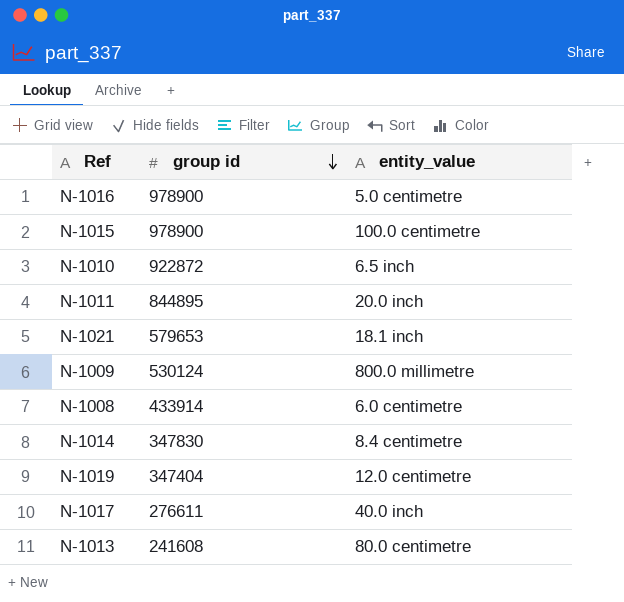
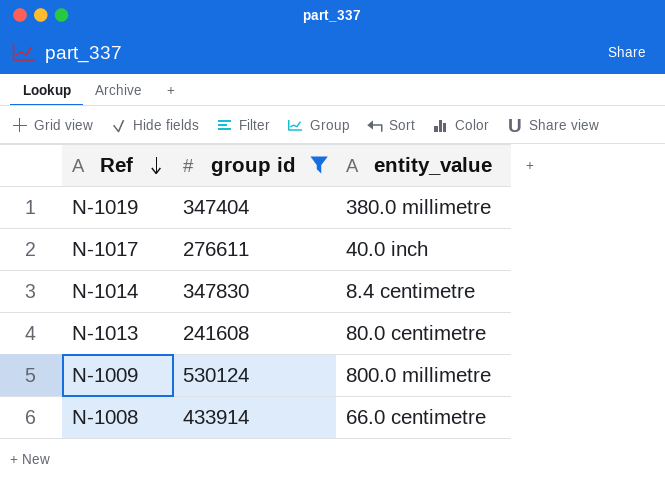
filter: none -> group id <= 530124
row order: group id descending -> Ref descending
N-1019 | entity_value: 12.0 centimetre -> 380.0 millimetre
N-1008 | entity_value: 6.0 centimetre -> 66.0 centimetre

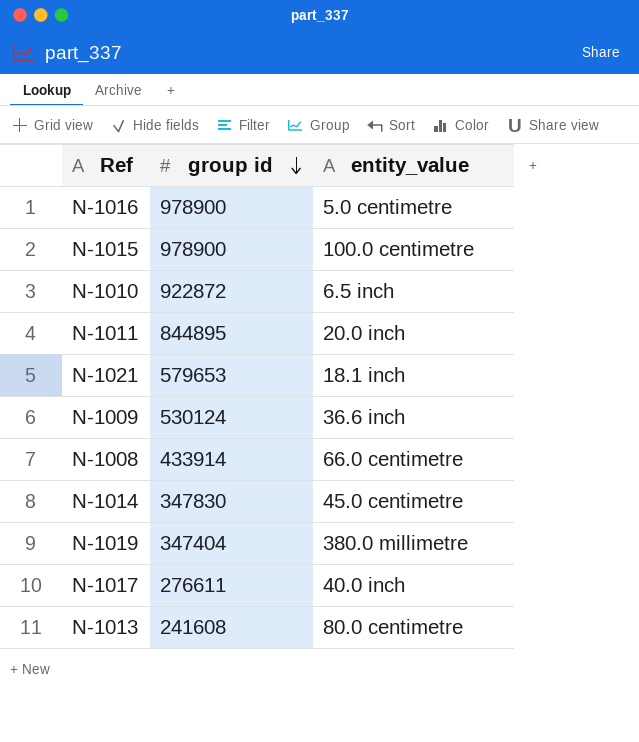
filter: group id <= 530124 -> none
row order: Ref descending -> group id descending
N-1009 | entity_value: 800.0 millimetre -> 36.6 inch
N-1014 | entity_value: 8.4 centimetre -> 45.0 centimetre

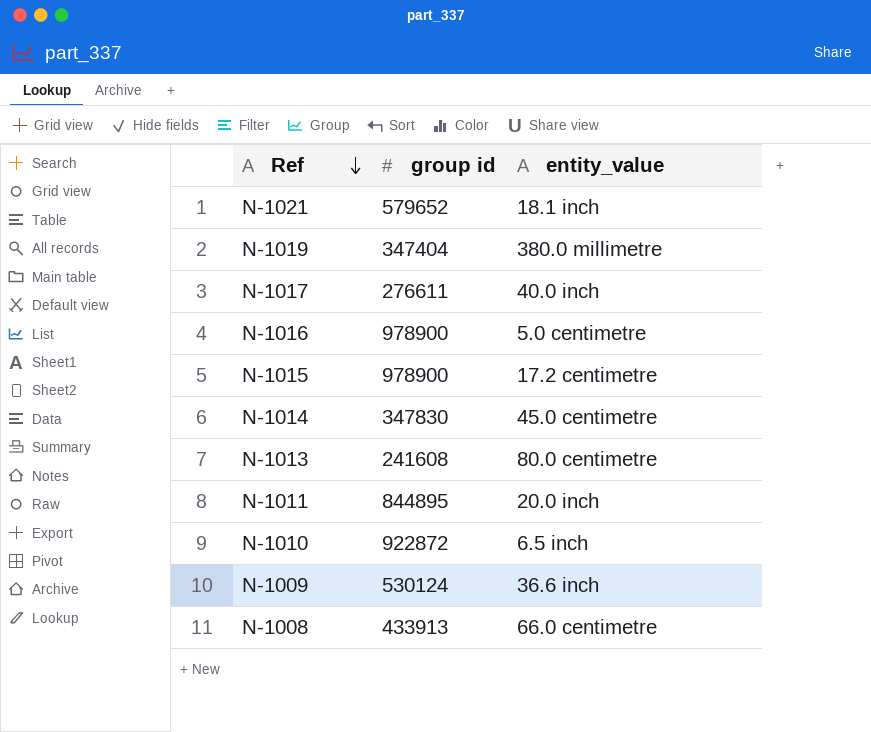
row order: group id descending -> Ref descending
N-1021 | group id: 579653 -> 579652
N-1015 | entity_value: 100.0 centimetre -> 17.2 centimetre
N-1008 | group id: 433914 -> 433913

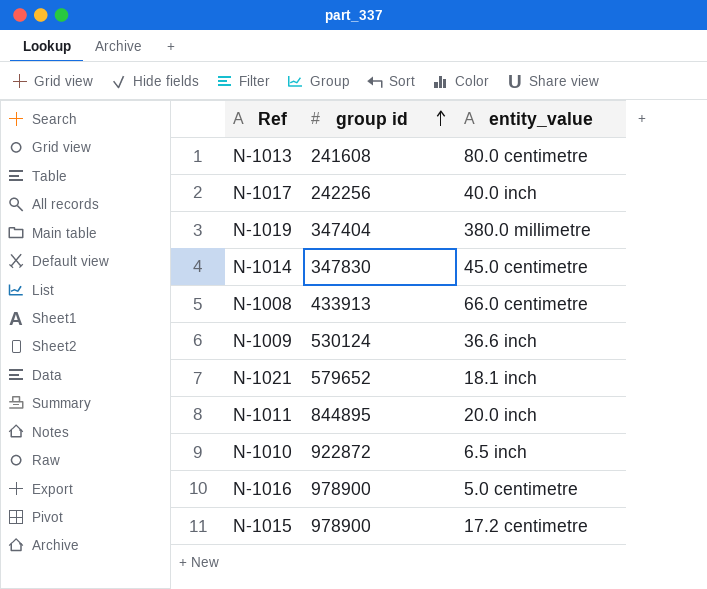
row order: Ref descending -> group id ascending
N-1017 | group id: 276611 -> 242256

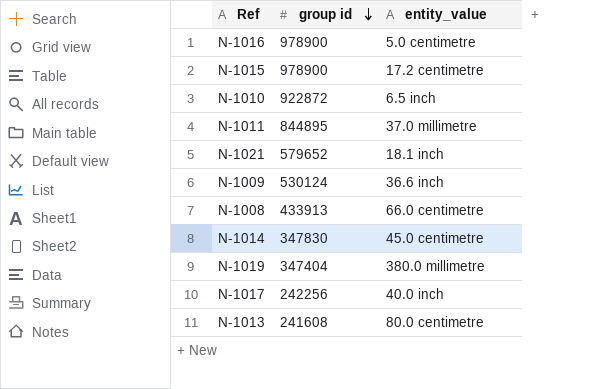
row order: group id ascending -> group id descending
N-1011 | entity_value: 20.0 inch -> 37.0 millimetre

